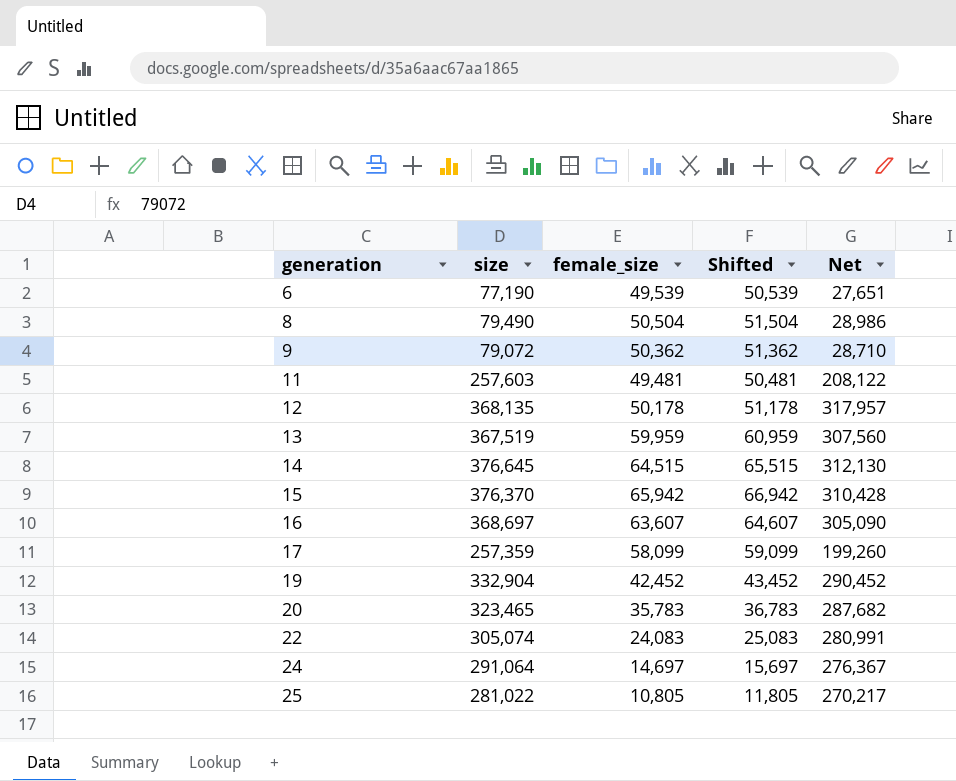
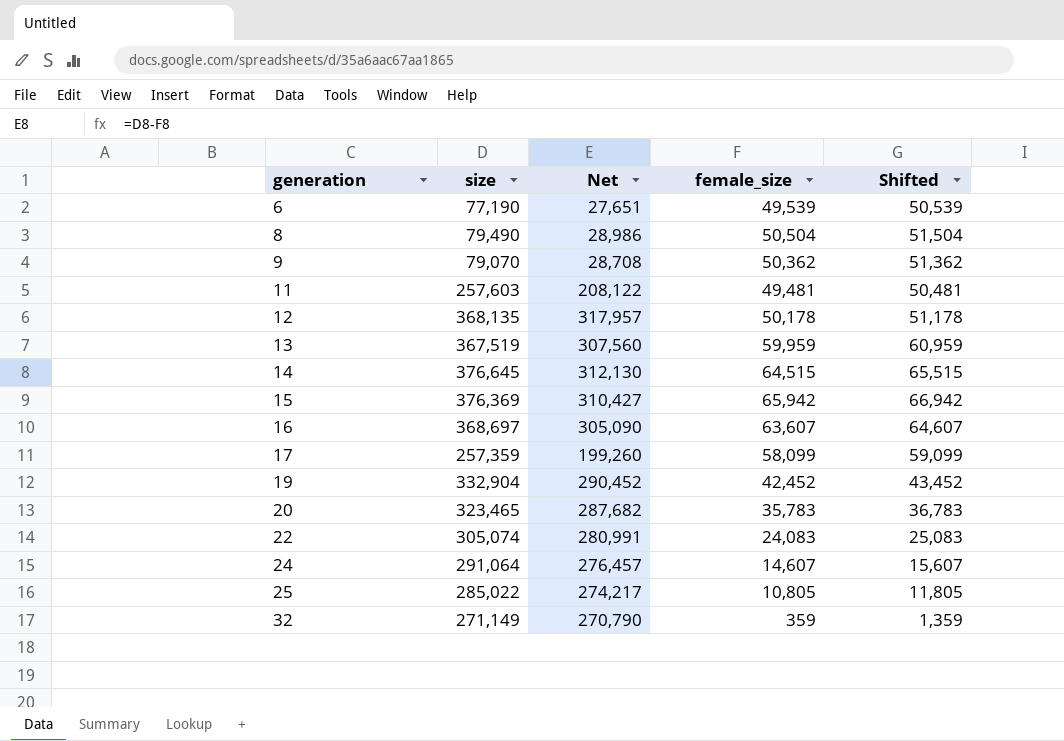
column Net | position: 5 -> 3
9 | size: 79,072 -> 79,070
9 | Net: 28,710 -> 28,708
15 | size: 376,370 -> 376,369
15 | Net: 310,428 -> 310,427
24 | Net: 276,367 -> 276,457
24 | female_size: 14,697 -> 14,607
24 | Shifted: 15,697 -> 15,607
25 | size: 281,022 -> 285,022
25 | Net: 270,217 -> 274,217
row 32: none -> 271,149 | 270,790 | 359 | 1,359

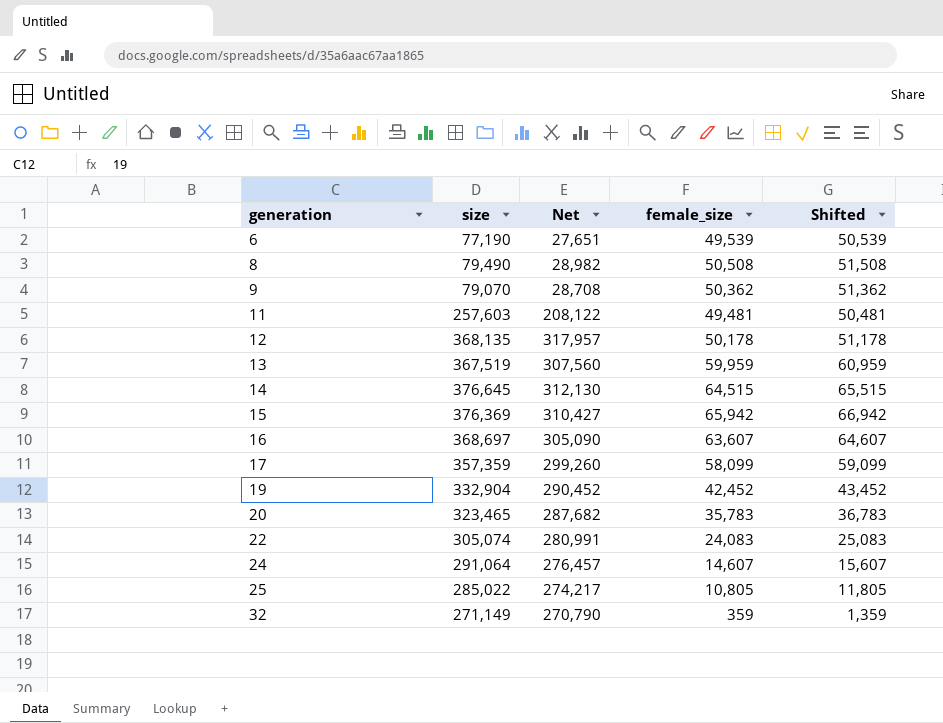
8 | Net: 28,986 -> 28,982
8 | female_size: 50,504 -> 50,508
8 | Shifted: 51,504 -> 51,508
17 | size: 257,359 -> 357,359
17 | Net: 199,260 -> 299,260

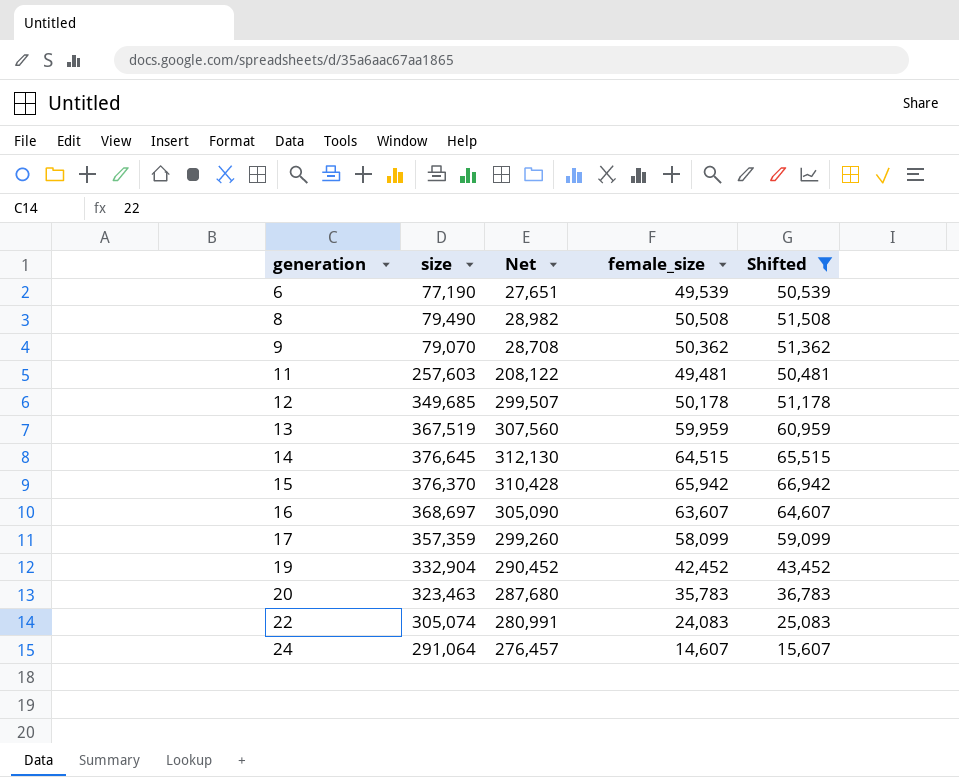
filter: none -> Shifted >= 15,607
12 | size: 368,135 -> 349,685
12 | Net: 317,957 -> 299,507
15 | size: 376,369 -> 376,370
15 | Net: 310,427 -> 310,428
20 | size: 323,465 -> 323,463
20 | Net: 287,682 -> 287,680

